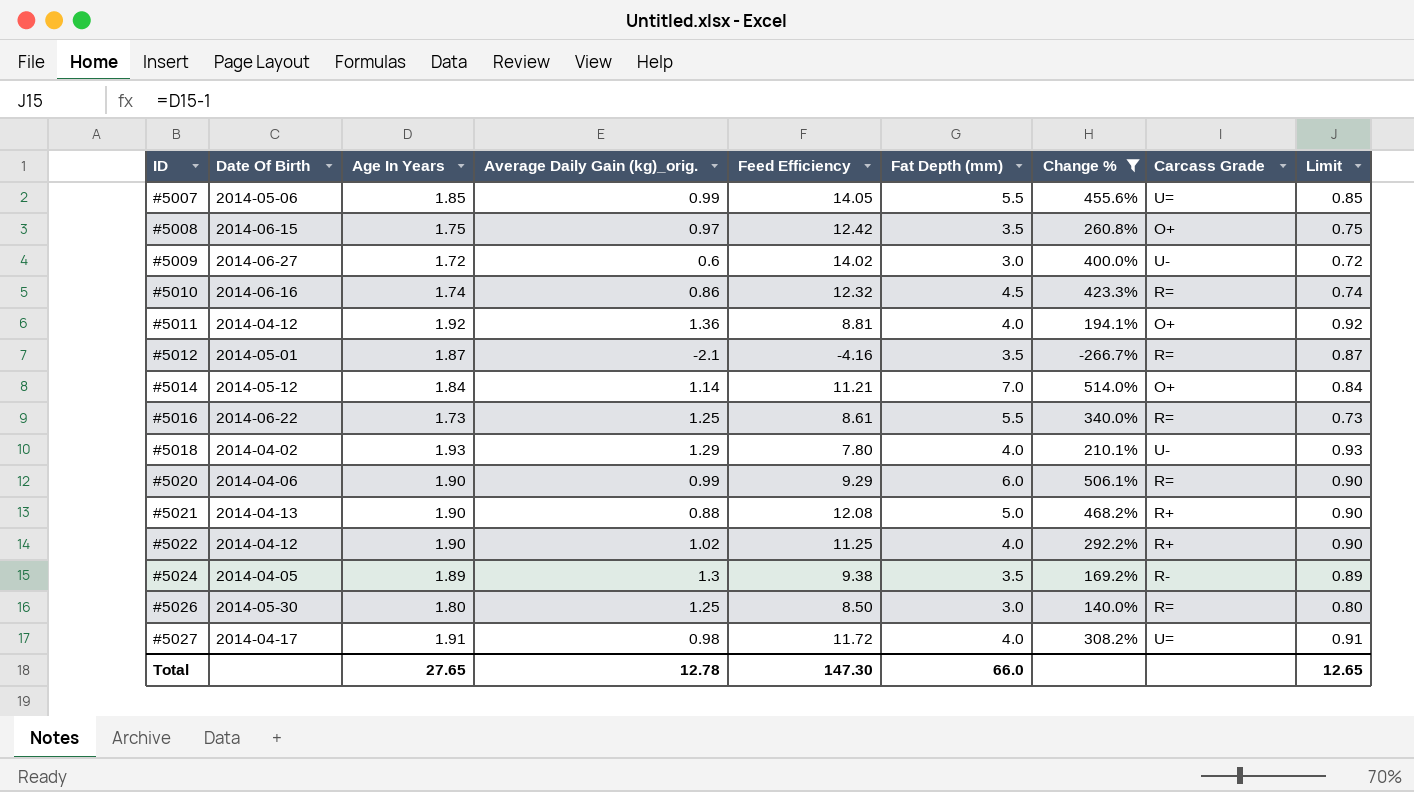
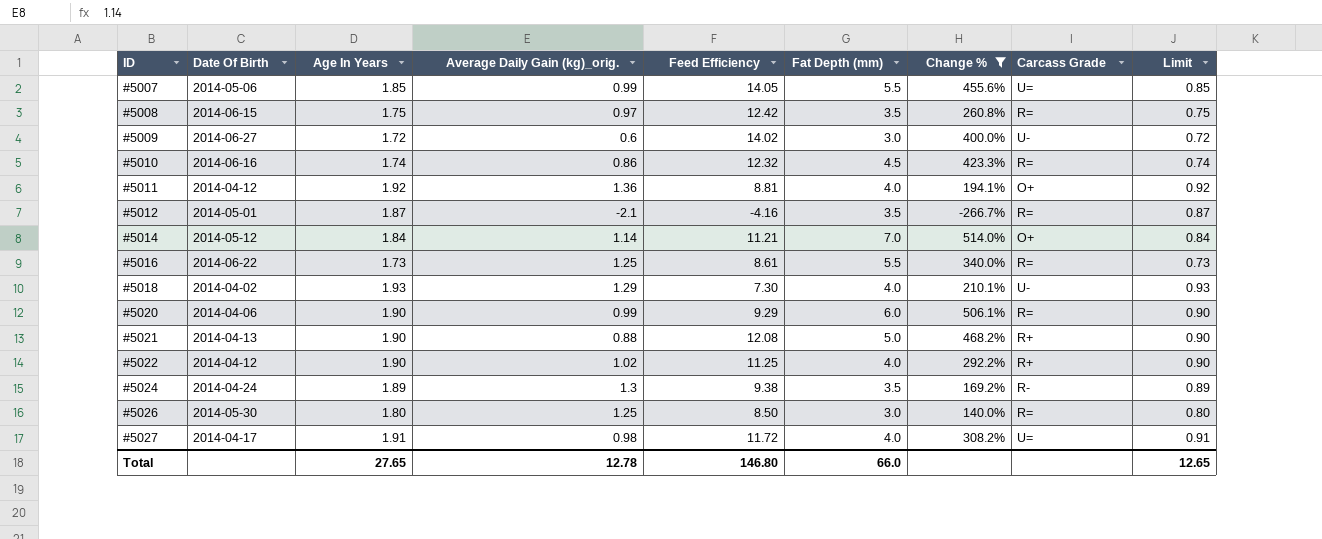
#5008 | Carcass Grade: O+ -> R=
#5018 | Feed Efficiency: 7.80 -> 7.30
#5024 | Date Of Birth: 2014-04-05 -> 2014-04-24
Total | Feed Efficiency: 147.30 -> 146.80

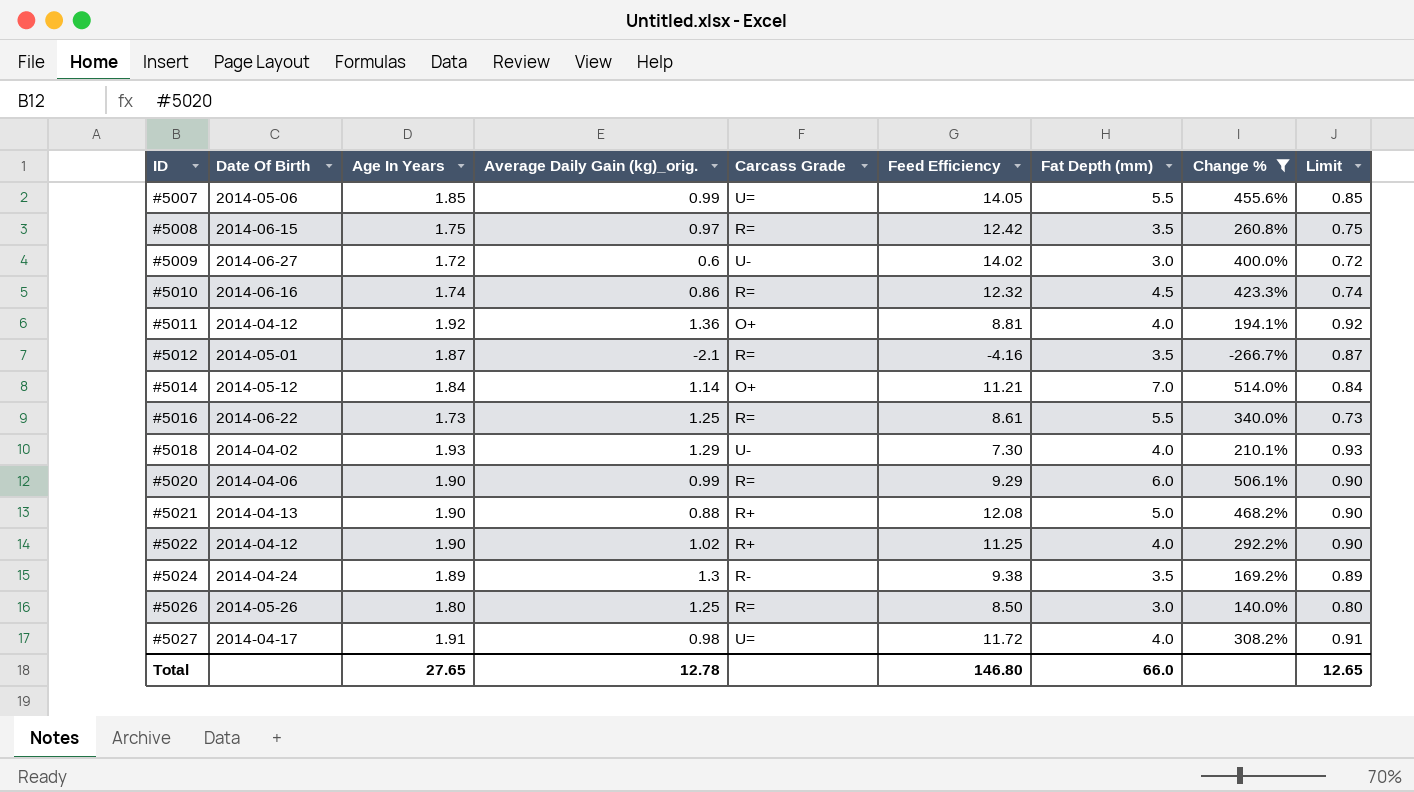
column Carcass Grade | position: 8 -> 5
#5026 | Date Of Birth: 2014-05-30 -> 2014-05-26

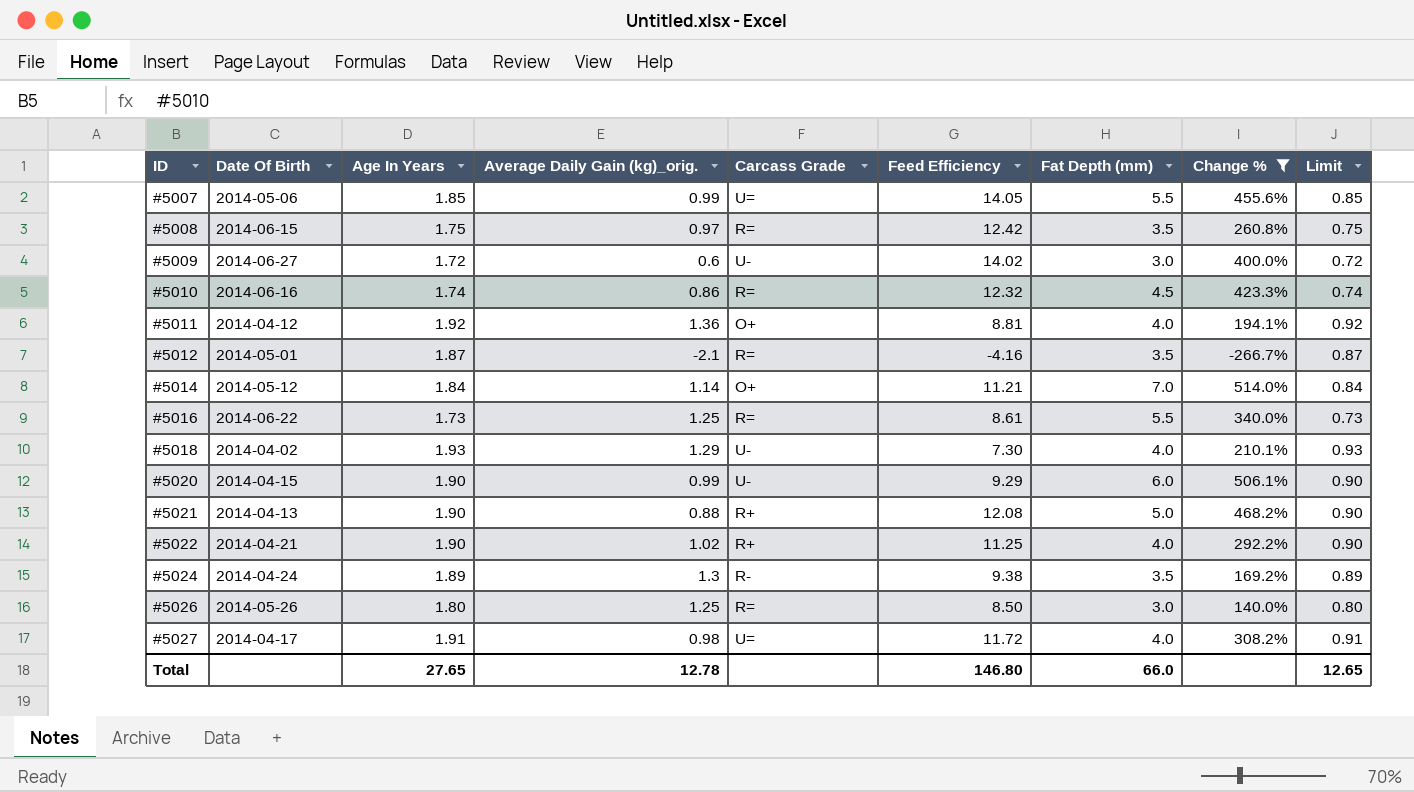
#5020 | Date Of Birth: 2014-04-06 -> 2014-04-15
#5020 | Carcass Grade: R= -> U-
#5022 | Date Of Birth: 2014-04-12 -> 2014-04-21

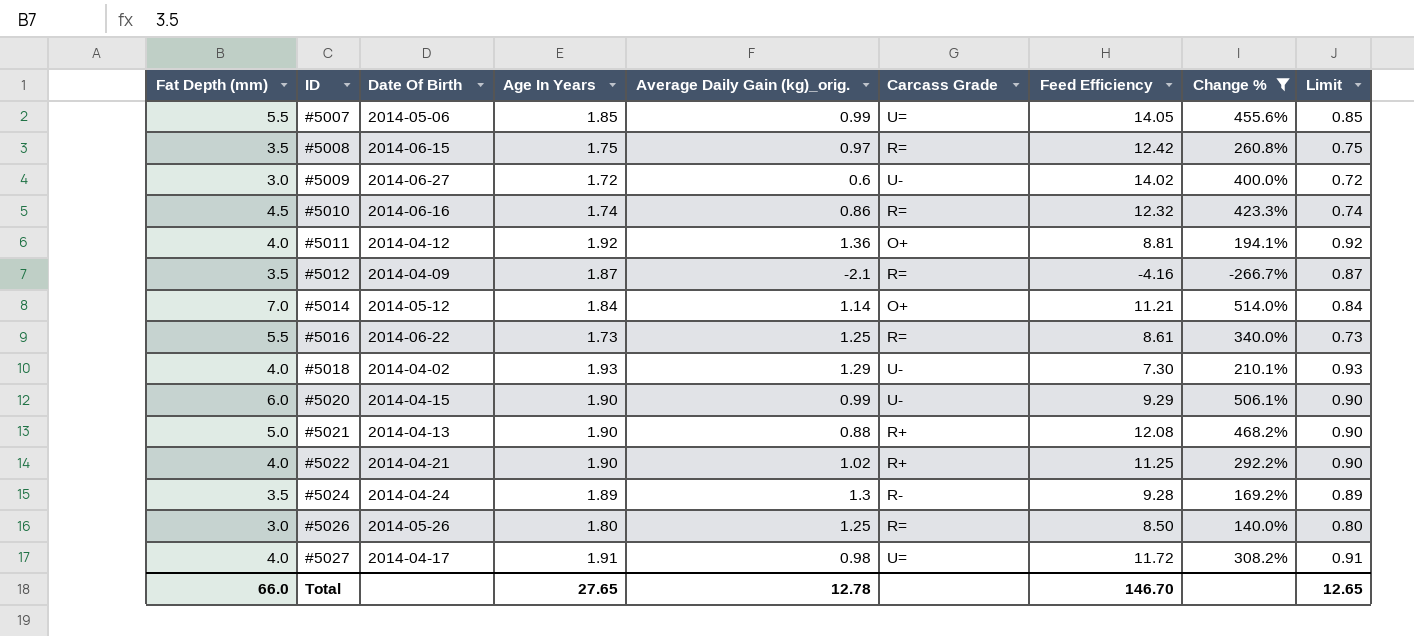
column Fat Depth (mm) | position: 7 -> 1
#5012 | Date Of Birth: 2014-05-01 -> 2014-04-09
#5024 | Feed Efficiency: 9.38 -> 9.28
Total | Feed Efficiency: 146.80 -> 146.70

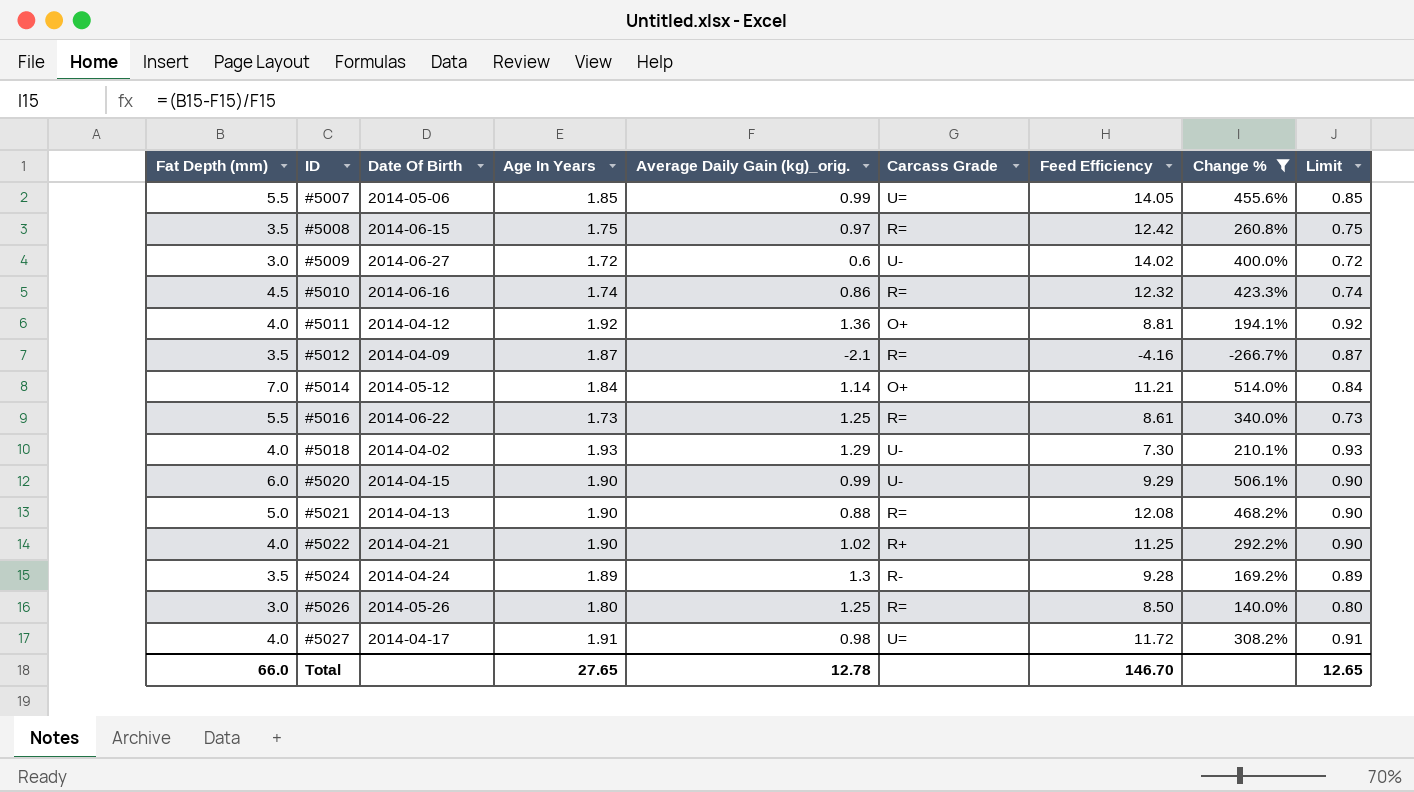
#5021 | Carcass Grade: R+ -> R=

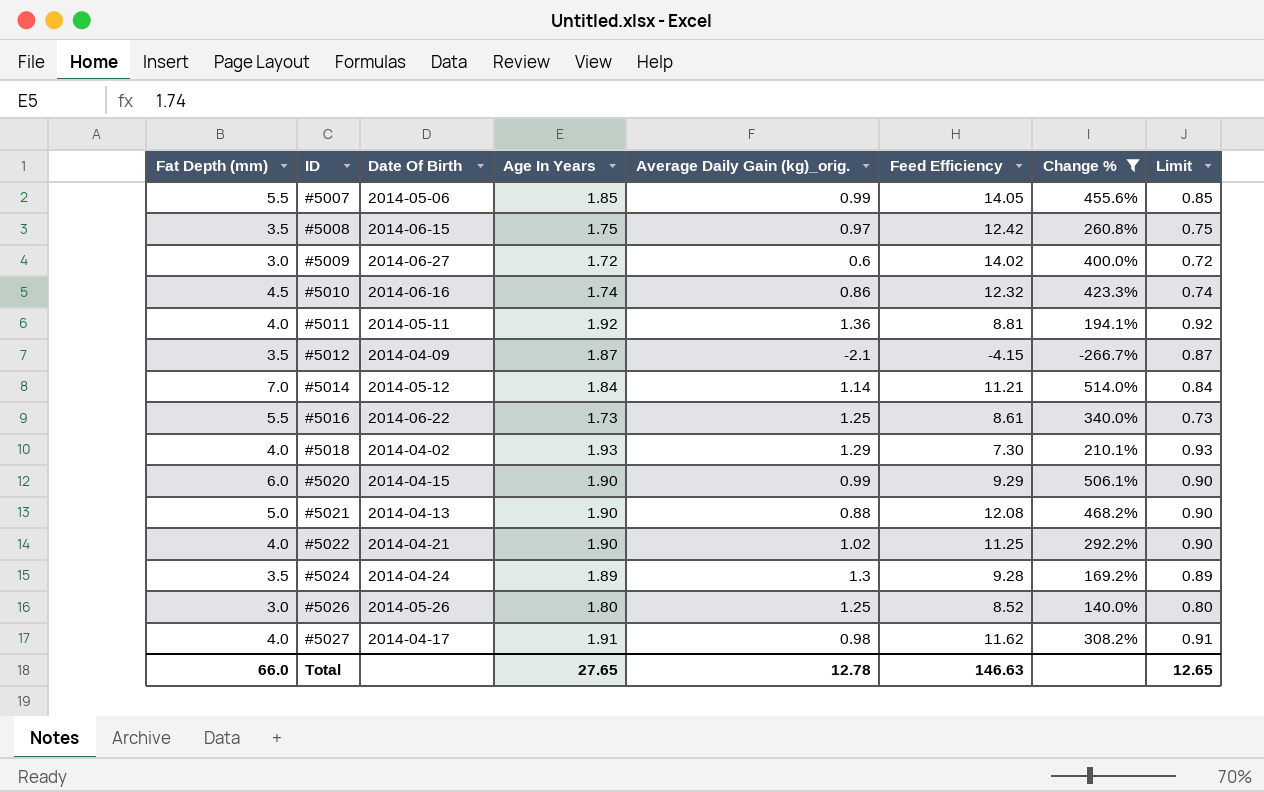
column Carcass Grade | position: 6 -> none
#5011 | Date Of Birth: 2014-04-12 -> 2014-05-11
#5012 | Feed Efficiency: -4.16 -> -4.15
#5026 | Feed Efficiency: 8.50 -> 8.52
#5027 | Feed Efficiency: 11.72 -> 11.62
Total | Feed Efficiency: 146.70 -> 146.63

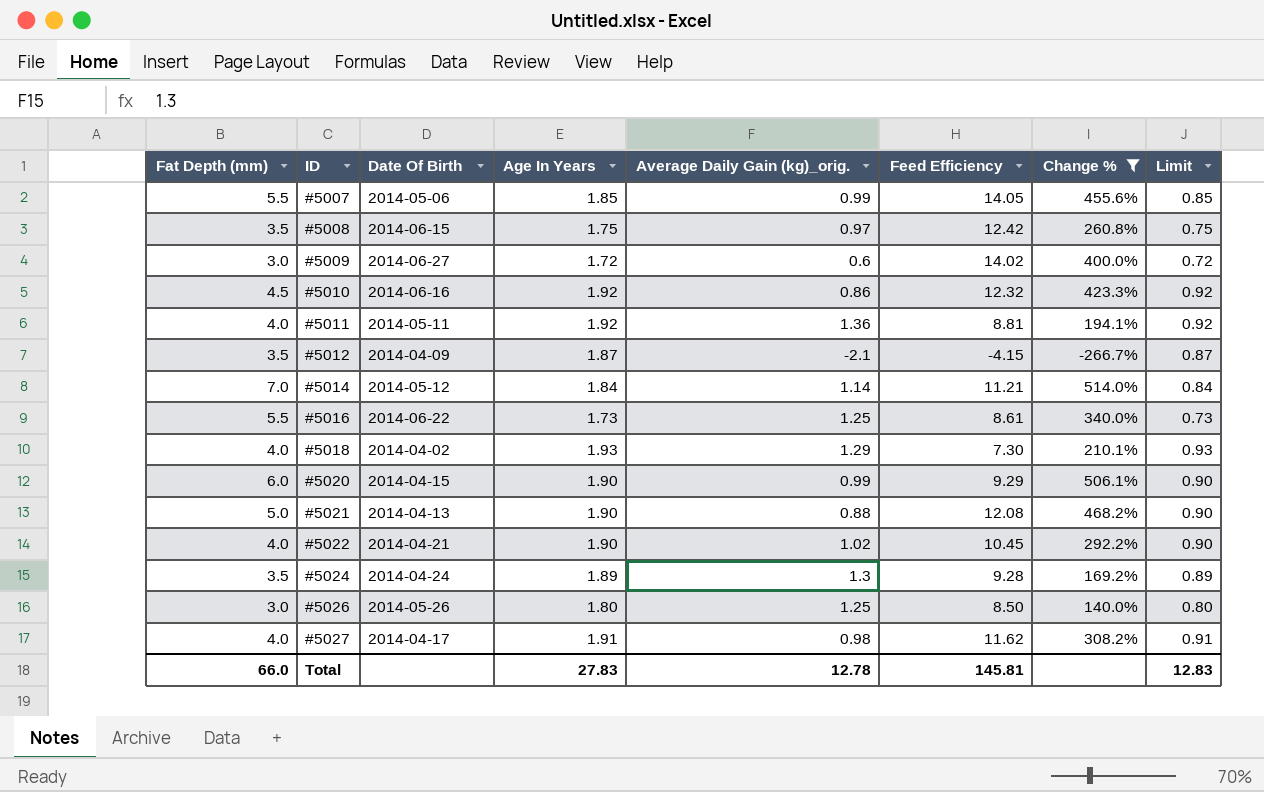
#5010 | Age In Years: 1.74 -> 1.92
#5010 | Limit: 0.74 -> 0.92
#5022 | Feed Efficiency: 11.25 -> 10.45
#5026 | Feed Efficiency: 8.52 -> 8.50
Total | Age In Years: 27.65 -> 27.83
Total | Feed Efficiency: 146.63 -> 145.81
Total | Limit: 12.65 -> 12.83

